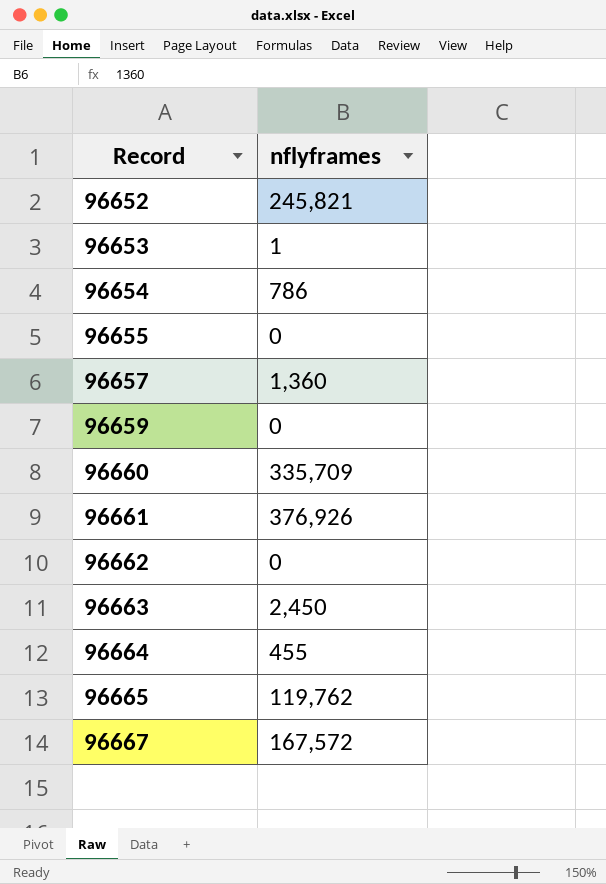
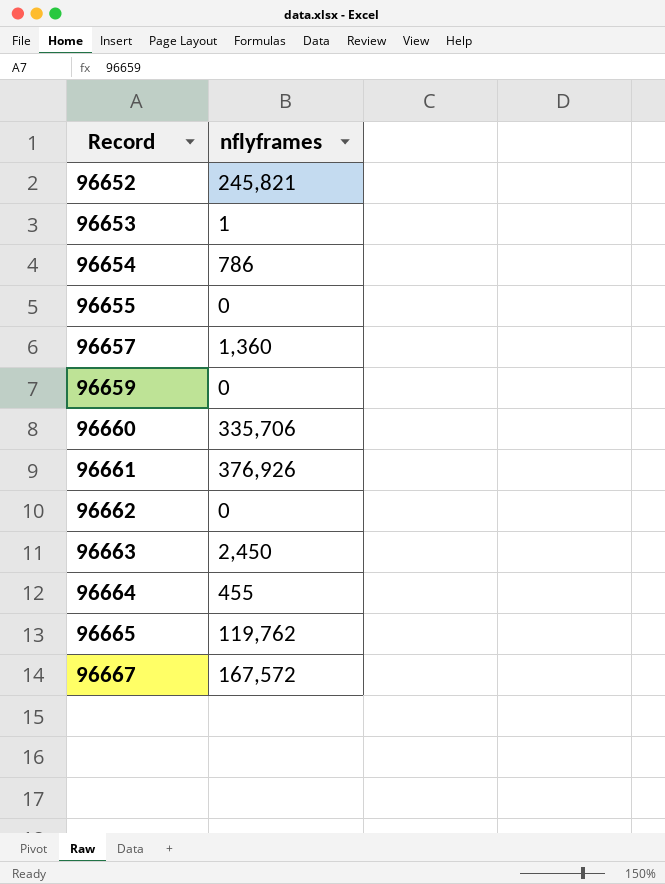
96660 | nflyframes: 335,709 -> 335,706

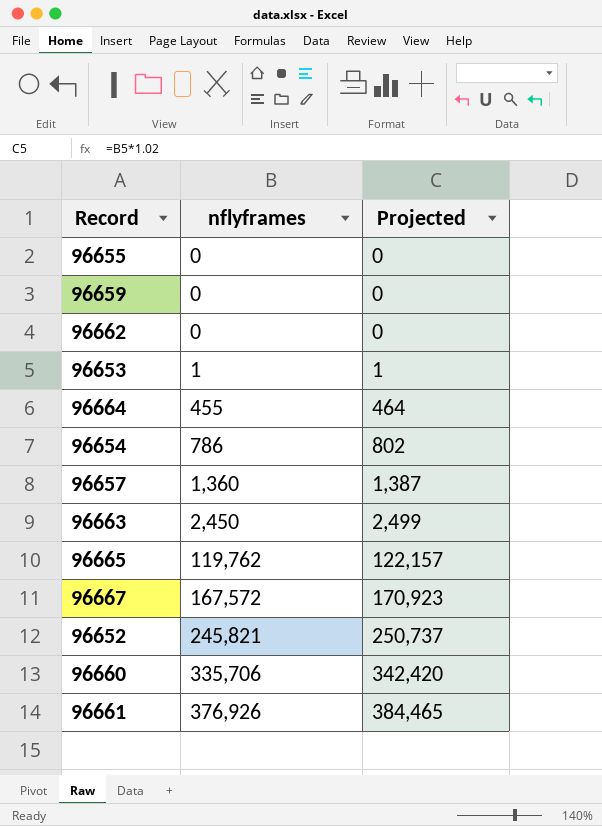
row order: Record ascending -> nflyframes ascending
column Projected | formula: none -> [nflyframes] * 1.02

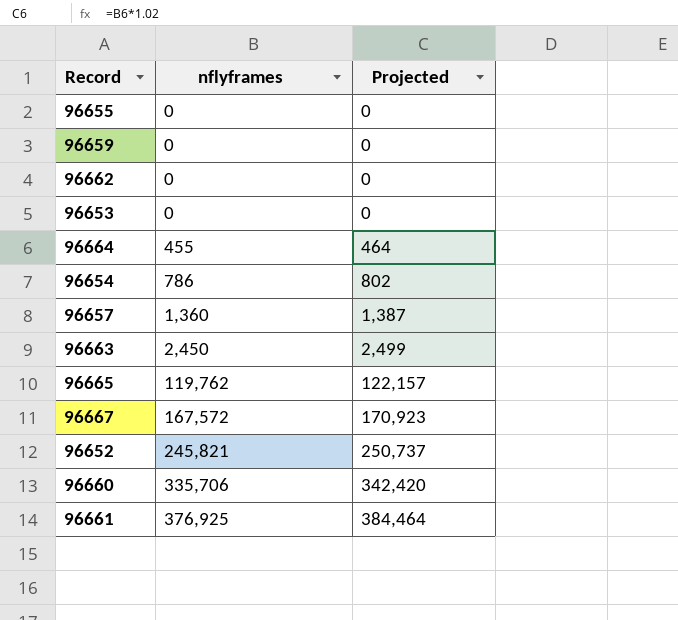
96653 | nflyframes: 1 -> 0
96653 | Projected: 1 -> 0
96661 | nflyframes: 376,926 -> 376,925
96661 | Projected: 384,465 -> 384,464

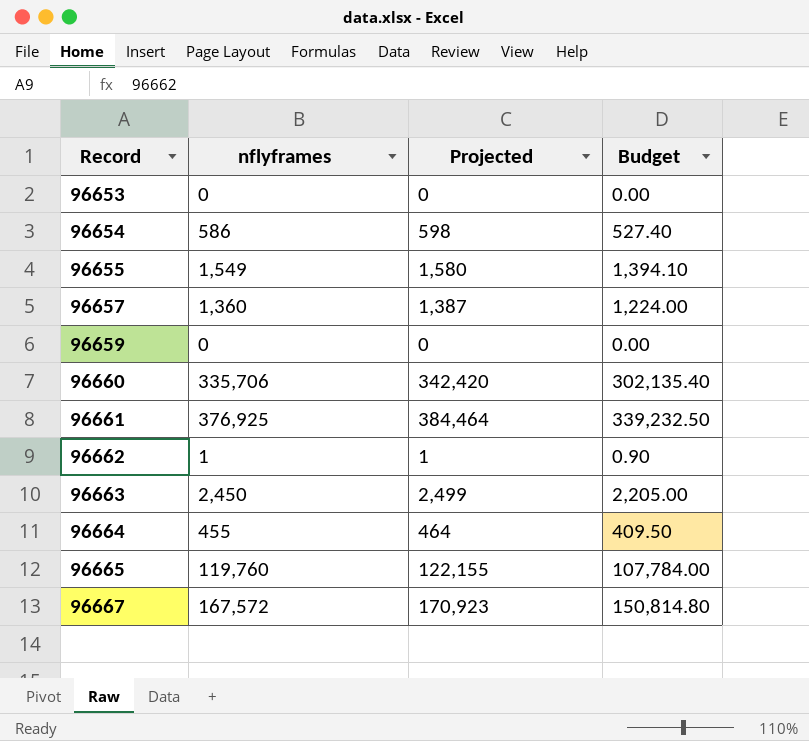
row order: nflyframes ascending -> Record ascending
column Budget | formula: none -> [nflyframes] * 0.9
row 96652: 245,821 | 250,737 -> none
96654 | nflyframes: 786 -> 586
96654 | Projected: 802 -> 598
96655 | nflyframes: 0 -> 1,549
96655 | Projected: 0 -> 1,580
96662 | nflyframes: 0 -> 1
96662 | Projected: 0 -> 1
96665 | nflyframes: 119,762 -> 119,760
96665 | Projected: 122,157 -> 122,155

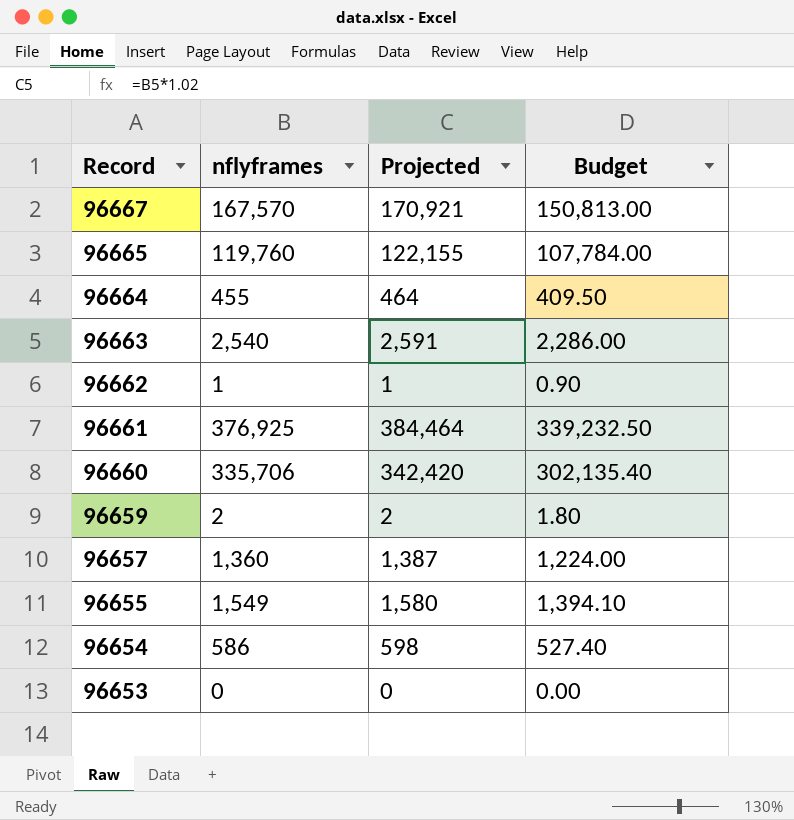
row order: Record ascending -> Record descending
96667 | nflyframes: 167,572 -> 167,570
96667 | Projected: 170,923 -> 170,921
96667 | Budget: 150,814.80 -> 150,813.00
96663 | nflyframes: 2,450 -> 2,540
96663 | Projected: 2,499 -> 2,591
96663 | Budget: 2,205.00 -> 2,286.00
96659 | nflyframes: 0 -> 2
96659 | Projected: 0 -> 2
96659 | Budget: 0.00 -> 1.80

